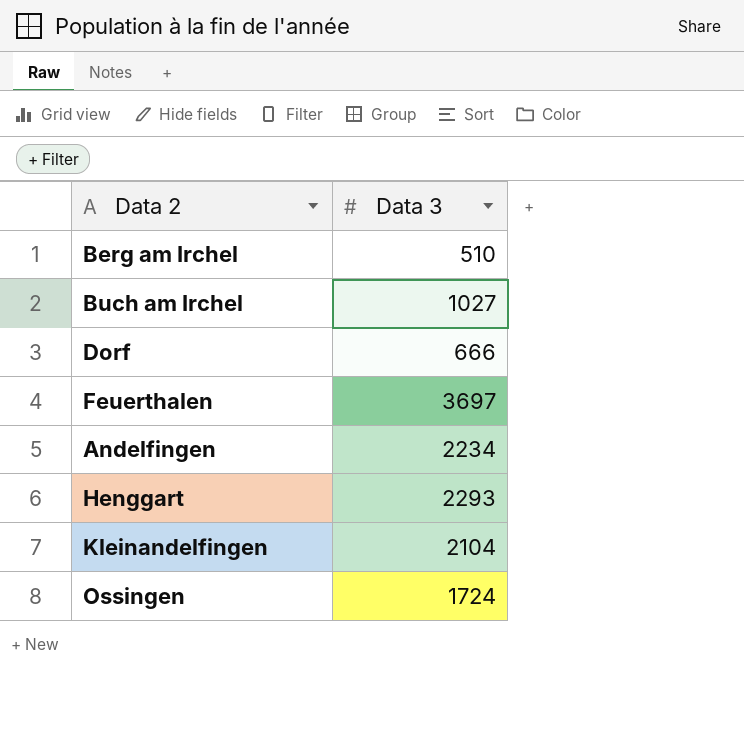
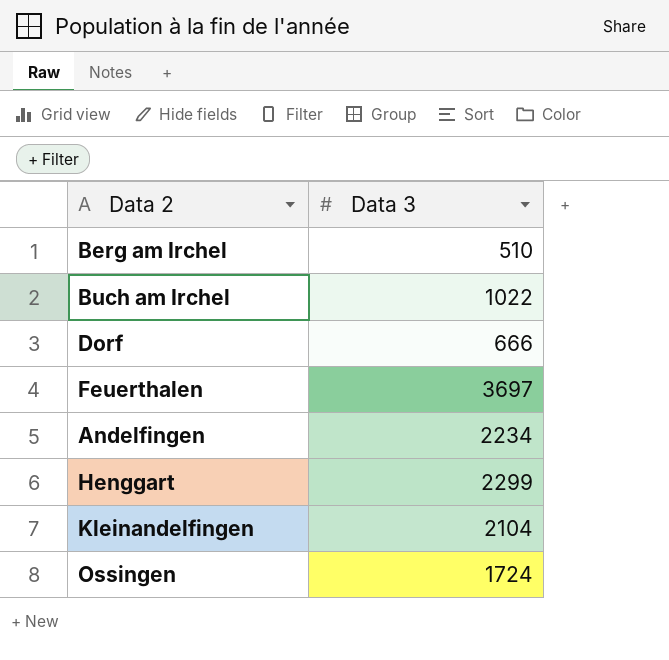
Buch am Irchel | Data 3: 1027 -> 1022
Henggart | Data 3: 2293 -> 2299

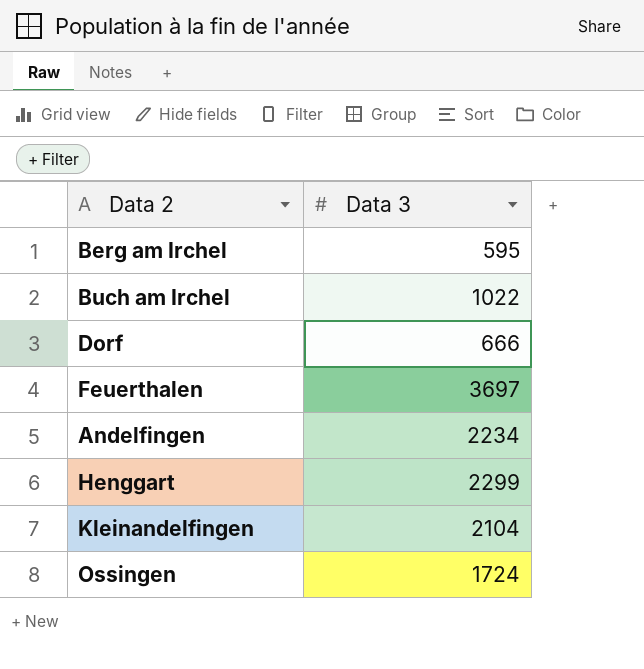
Berg am Irchel | Data 3: 510 -> 595

